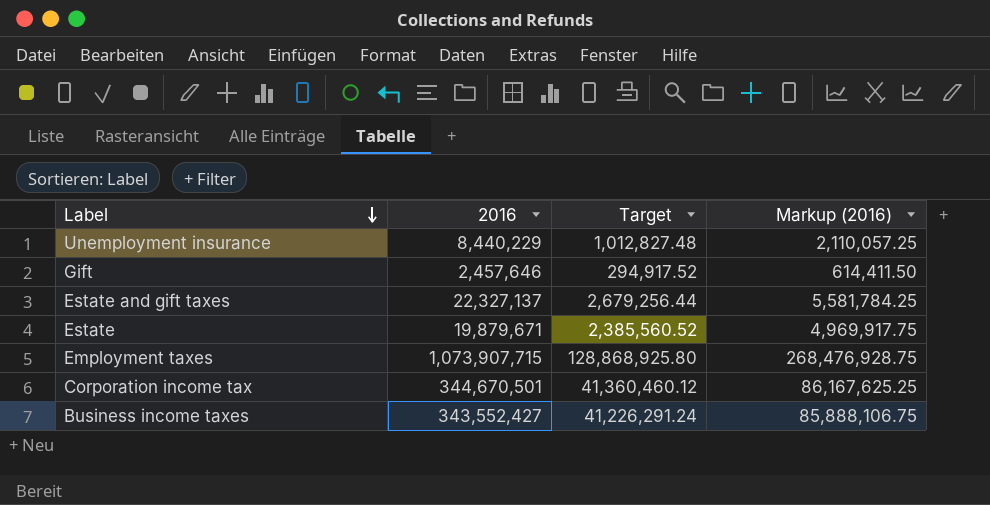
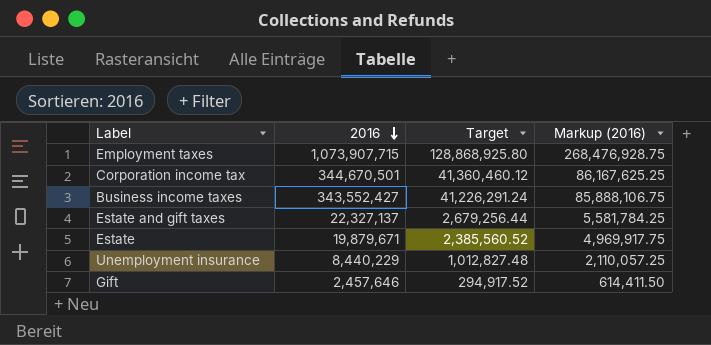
row order: Label descending -> 2016 descending

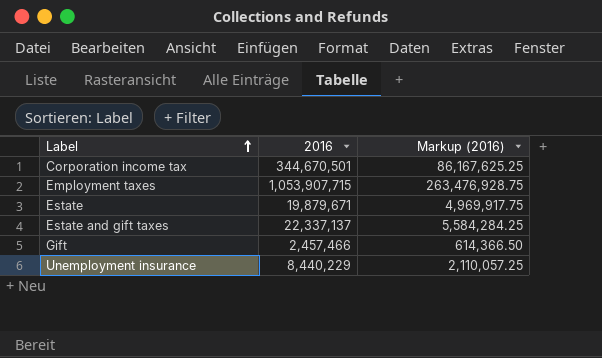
row order: 2016 descending -> Label ascending
column Target | formula: [2016] * 0.12 -> none
row Business income taxes: 343,552,427 | 41,226,291.24 | 85,888,106.75 -> none
Employment taxes | 2016: 1,073,907,715 -> 1,053,907,715
Employment taxes | Markup (2016): 268,476,928.75 -> 263,476,928.75
Estate and gift taxes | 2016: 22,327,137 -> 22,337,137
Estate and gift taxes | Markup (2016): 5,581,784.25 -> 5,584,284.25
Gift | 2016: 2,457,646 -> 2,457,466
Gift | Markup (2016): 614,411.50 -> 614,366.50

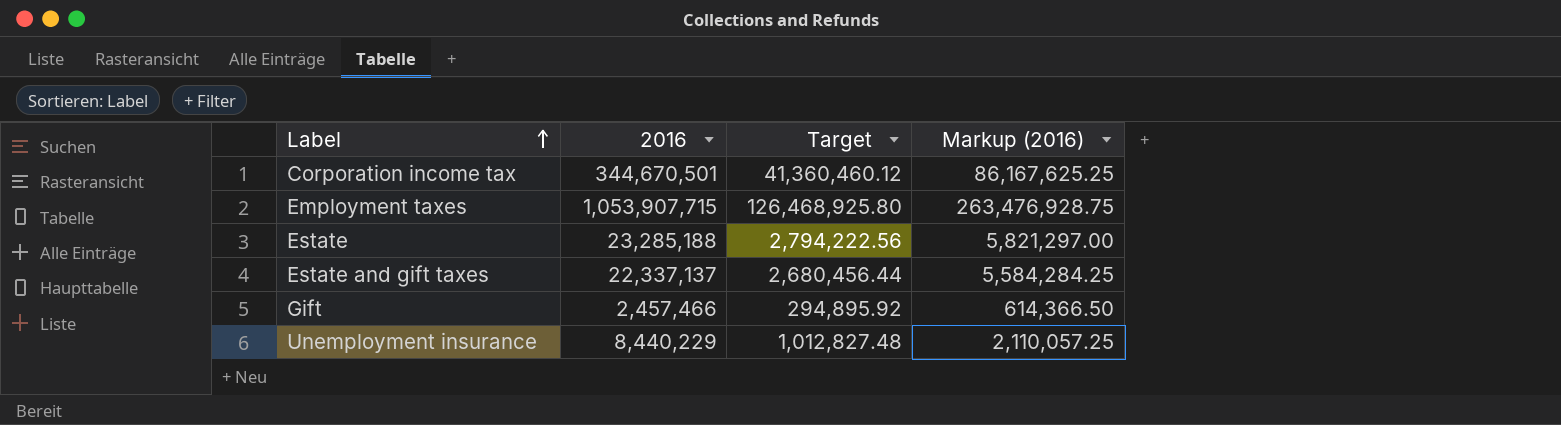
column Target | formula: none -> [2016] * 0.12
Estate | 2016: 19,879,671 -> 23,285,188
Estate | Markup (2016): 4,969,917.75 -> 5,821,297.00

